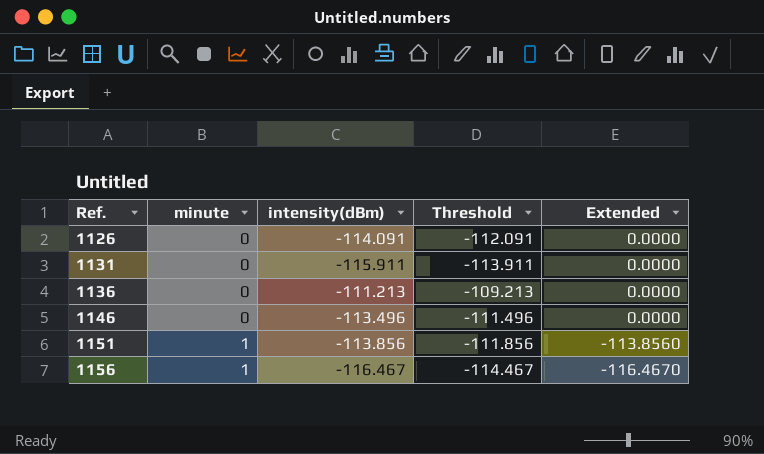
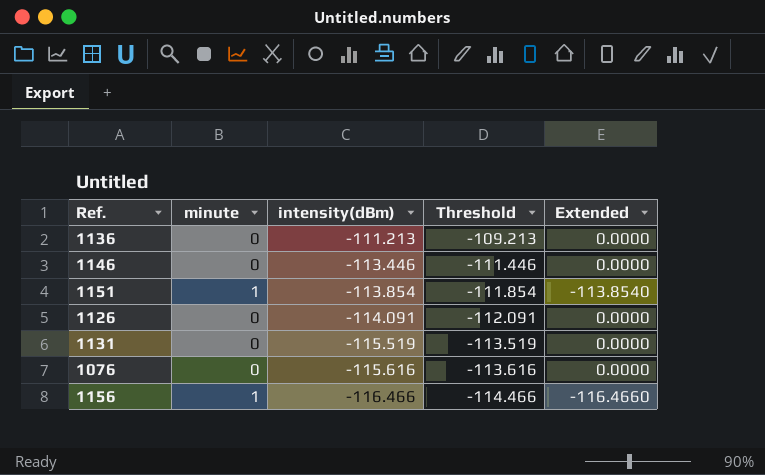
row order: Ref. ascending -> intensity(dBm) descending
1146 | intensity(dBm): -113.496 -> -113.446
1146 | Threshold: -111.496 -> -111.446
1151 | intensity(dBm): -113.856 -> -113.854
1151 | Threshold: -111.856 -> -111.854
1151 | Extended: -113.8560 -> -113.8540
1131 | intensity(dBm): -115.911 -> -115.519
1131 | Threshold: -113.911 -> -113.519
row 1076: none -> 0 | -115.616 | -113.616 | 0.0000
1156 | intensity(dBm): -116.467 -> -116.466
1156 | Threshold: -114.467 -> -114.466
1156 | Extended: -116.4670 -> -116.4660

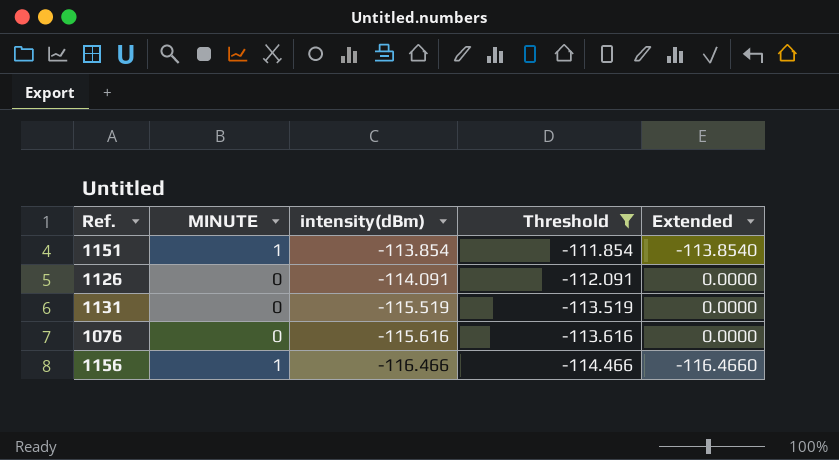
filter: none -> Threshold <= -111.854
column name: minute -> MINUTE

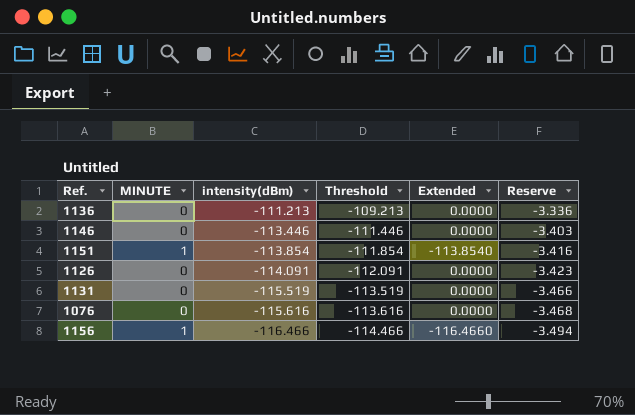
filter: Threshold <= -111.854 -> none
column Reserve | formula: none -> [intensity(dBm)] * 0.03

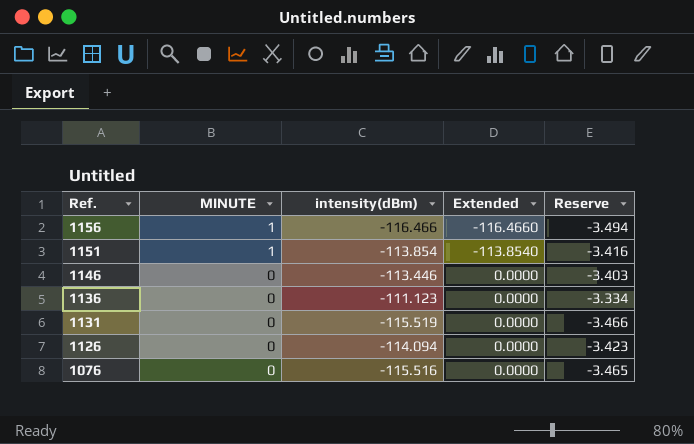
row order: intensity(dBm) descending -> Ref. descending
column Threshold | formula: [intensity(dBm)] + 2 -> none
1136 | intensity(dBm): -111.213 -> -111.123
1136 | Reserve: -3.336 -> -3.334
1126 | intensity(dBm): -114.091 -> -114.094
1076 | intensity(dBm): -115.616 -> -115.516
1076 | Reserve: -3.468 -> -3.465

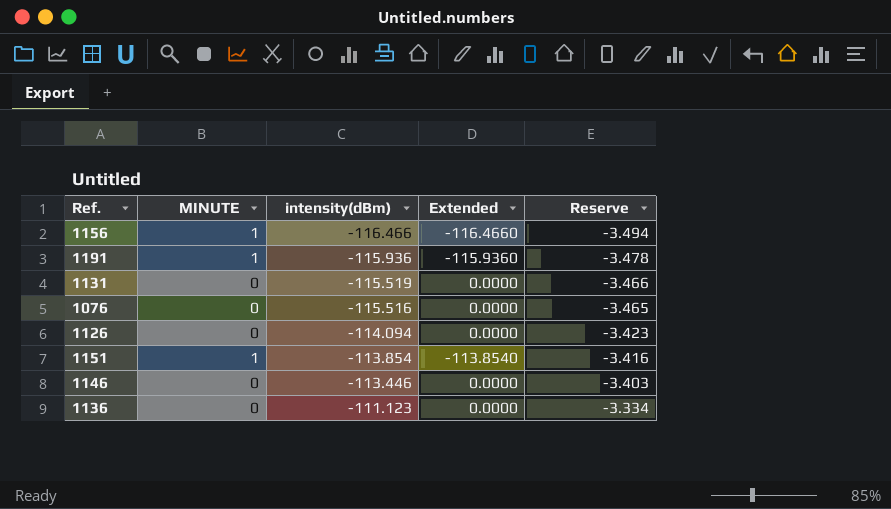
row order: Ref. descending -> intensity(dBm) ascending
row 1191: none -> 1 | -115.936 | -115.9360 | -3.478

